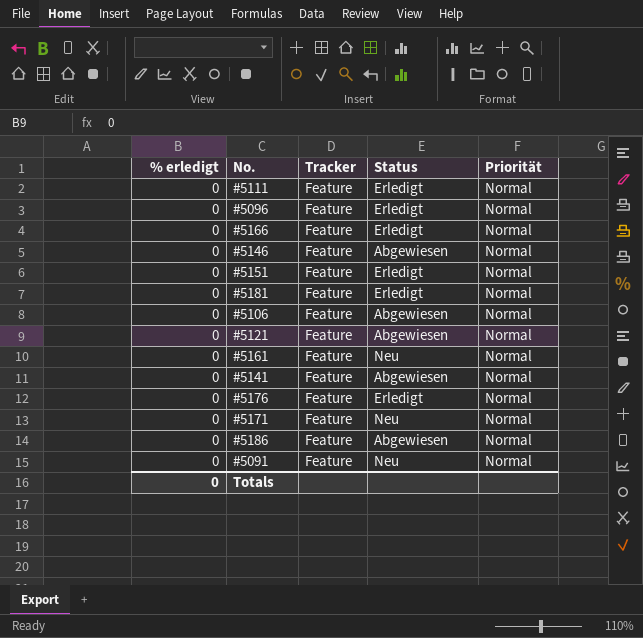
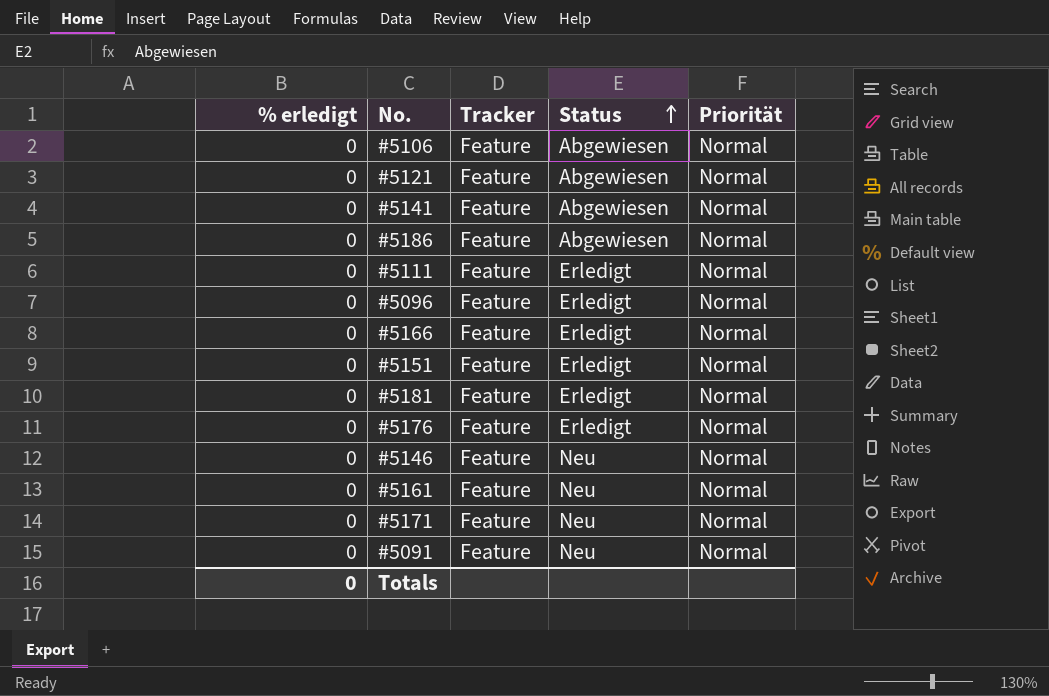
row order: none -> Status ascending
#5146 | Status: Abgewiesen -> Neu

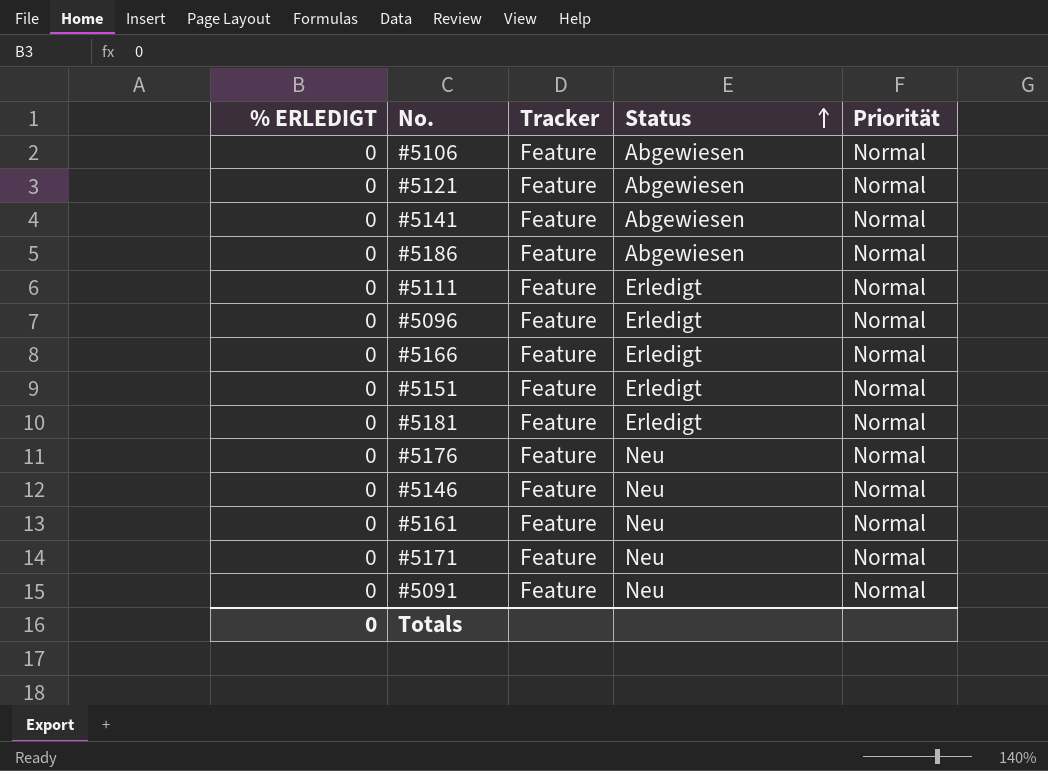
column name: % erledigt -> % ERLEDIGT
#5176 | Status: Erledigt -> Neu

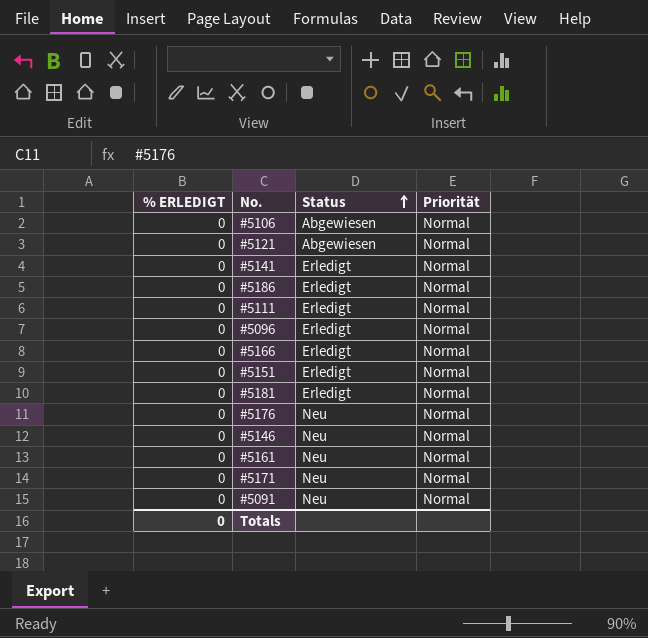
column Tracker | position: 3 -> none
#5141 | Status: Abgewiesen -> Erledigt
#5186 | Status: Abgewiesen -> Erledigt

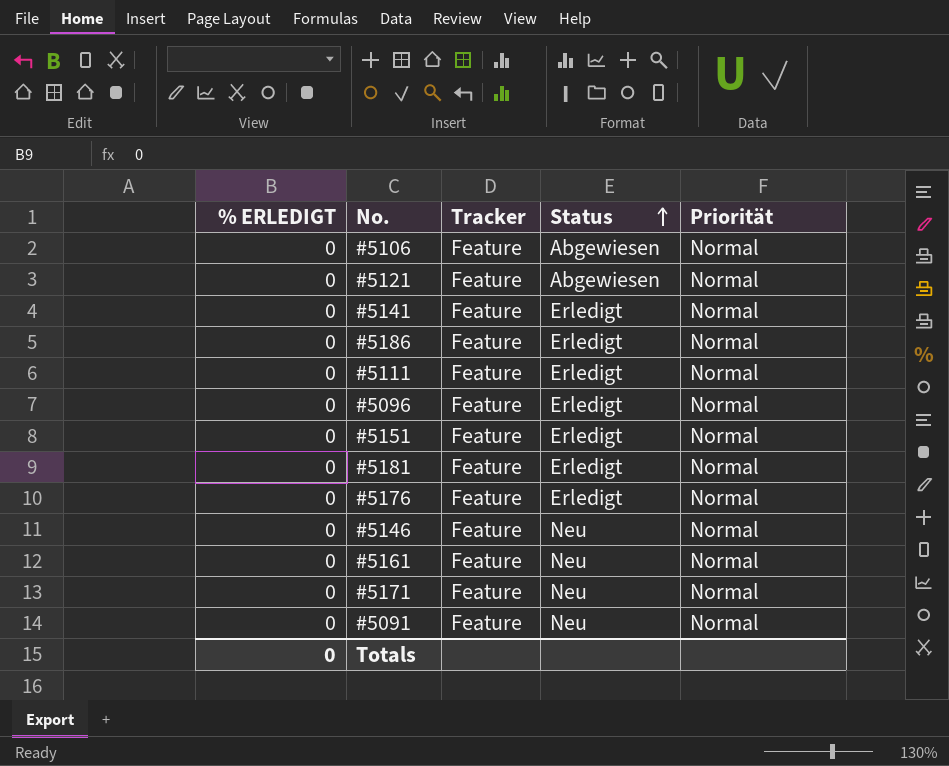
column Tracker | position: none -> 3
row #5166: 0 | Erledigt | Normal -> none
#5176 | Status: Neu -> Erledigt

